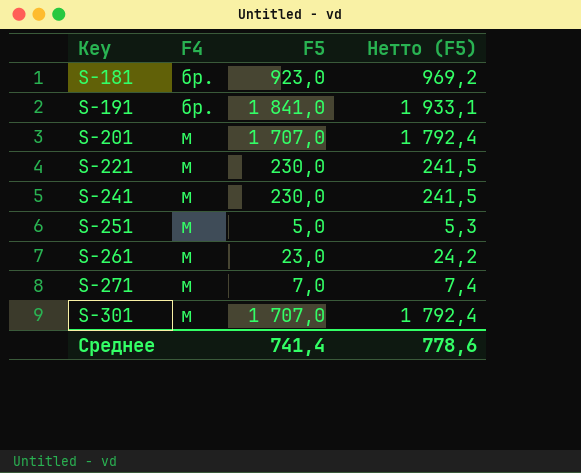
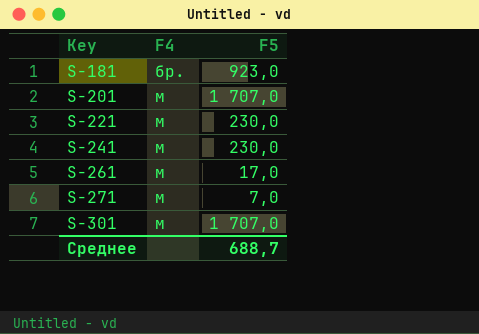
column Нетто (F5) | formula: [F5] * 1,05 -> none
row S-191: бр. | 1 841,0 | 1 933,1 -> none
row S-251: м | 5,0 | 5,3 -> none
S-261 | F5: 23,0 -> 17,0
Среднее | F5: 741,4 -> 688,7

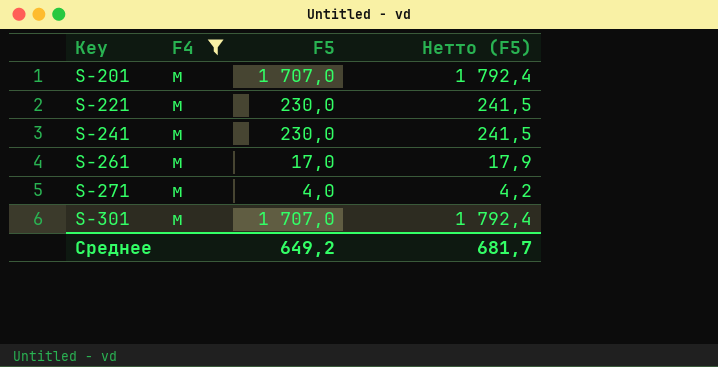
filter: none -> F4 = м
column Нетто (F5) | formula: none -> [F5] * 1,05
S-271 | F5: 7,0 -> 4,0
Среднее | F5: 688,7 -> 649,2

